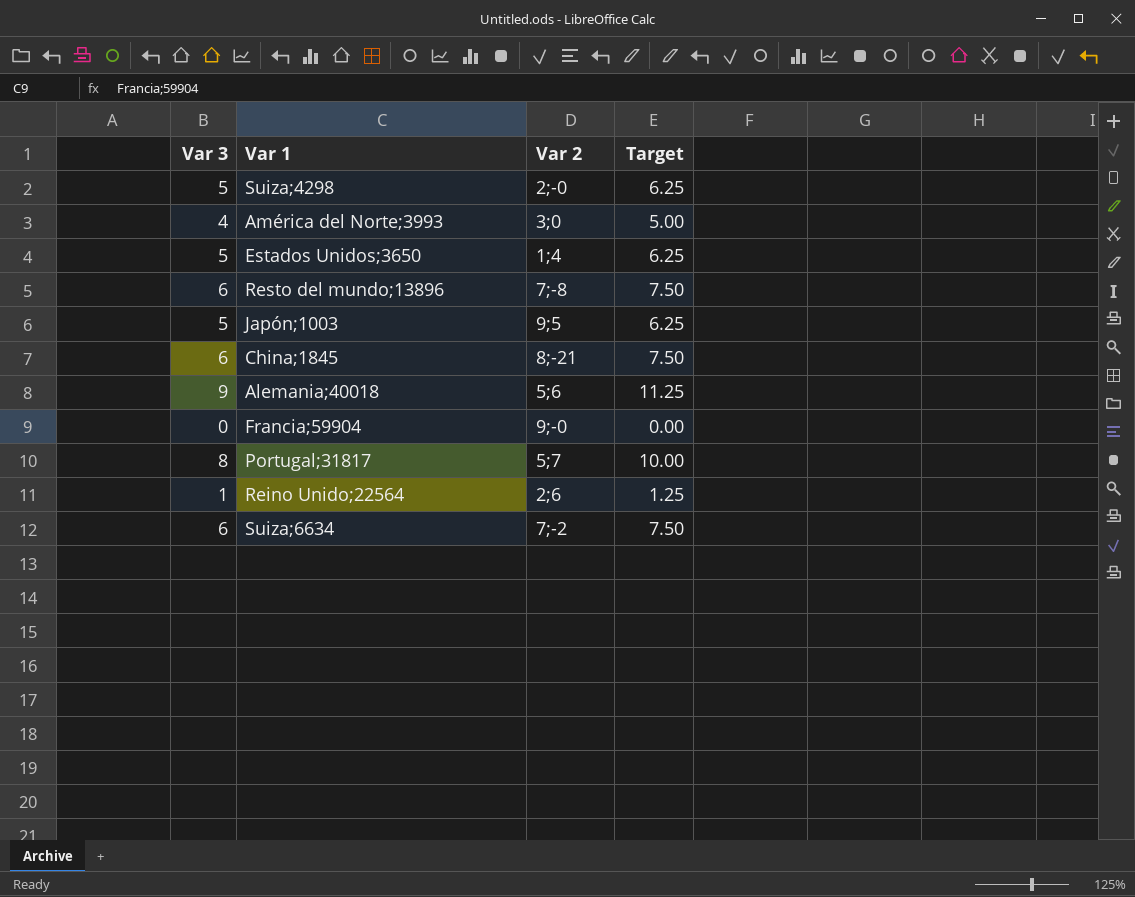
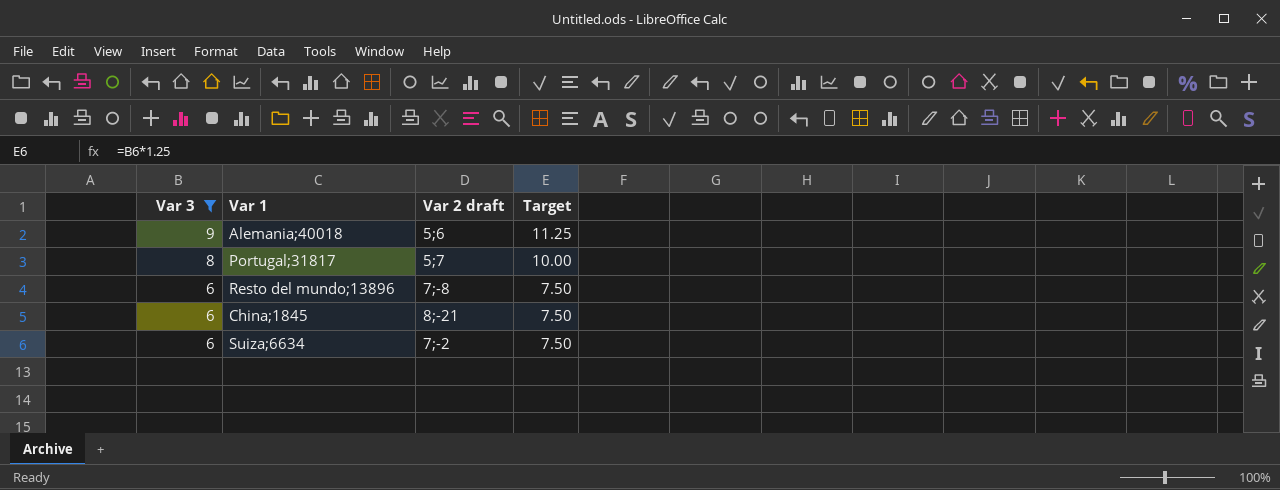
filter: none -> Var 3 >= 6
row order: none -> Var 3 descending
column name: Var 2 -> Var 2 draft

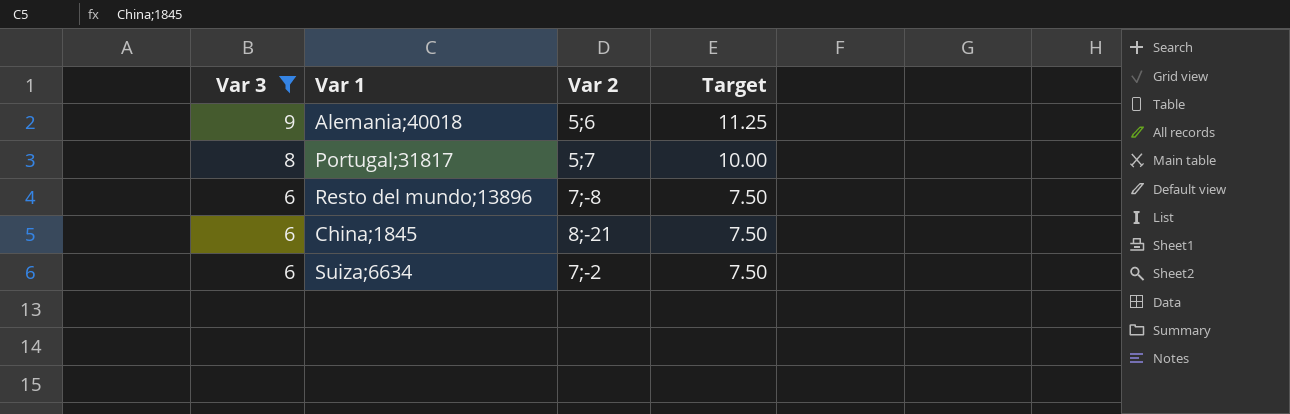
column name: Var 2 draft -> Var 2

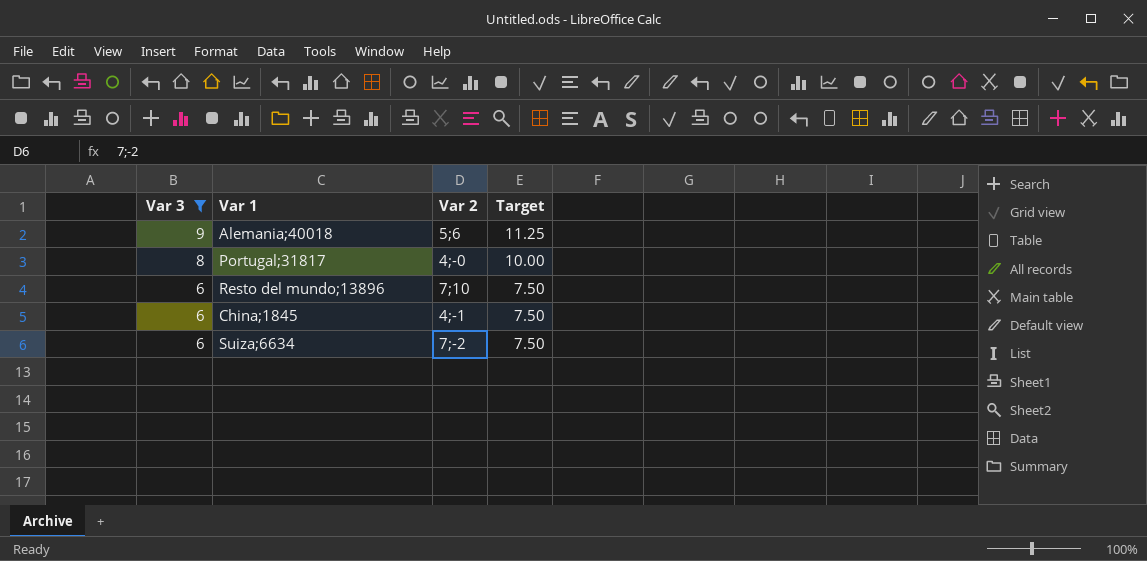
Portugal;31817 | Var 2: 5;7 -> 4;-0
Resto del mundo;13896 | Var 2: 7;-8 -> 7;10
China;1845 | Var 2: 8;-21 -> 4;-1

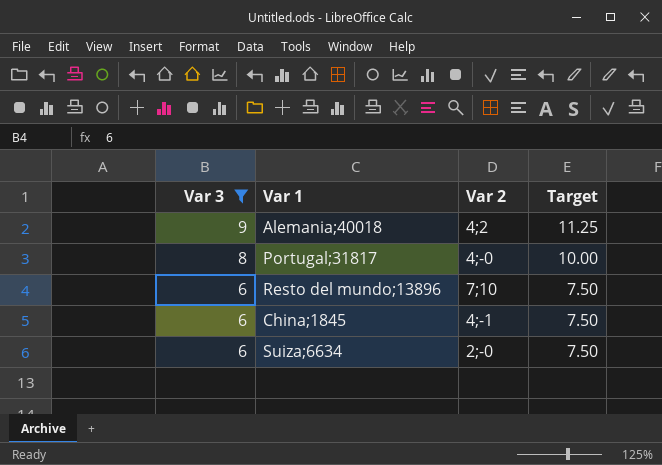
Alemania;40018 | Var 2: 5;6 -> 4;2
Suiza;6634 | Var 2: 7;-2 -> 2;-0

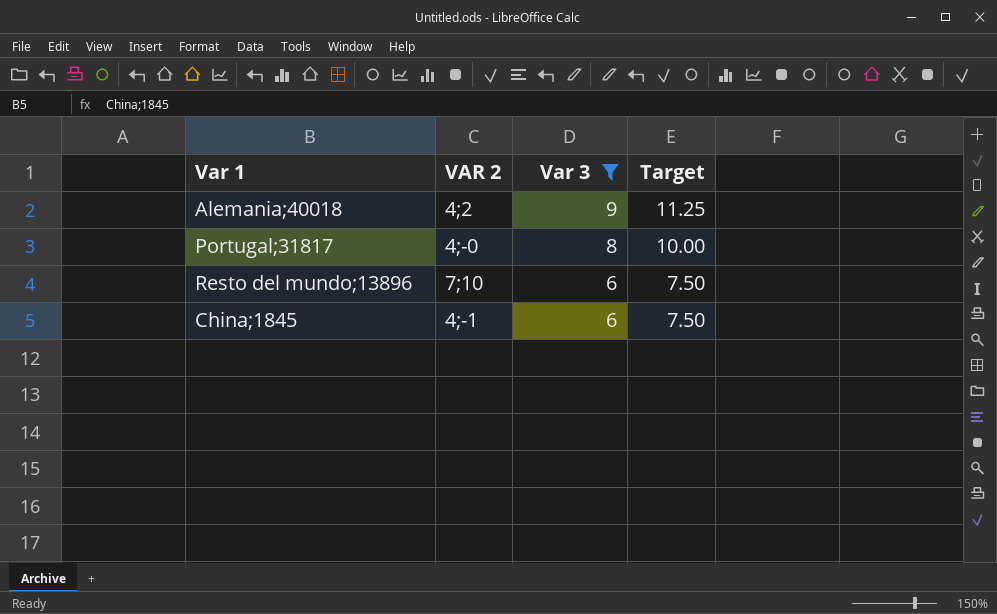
column name: Var 2 -> VAR 2
column Var 3 | position: 1 -> 3
row Suiza;6634: 6 | 2;-0 | 7.50 -> none

